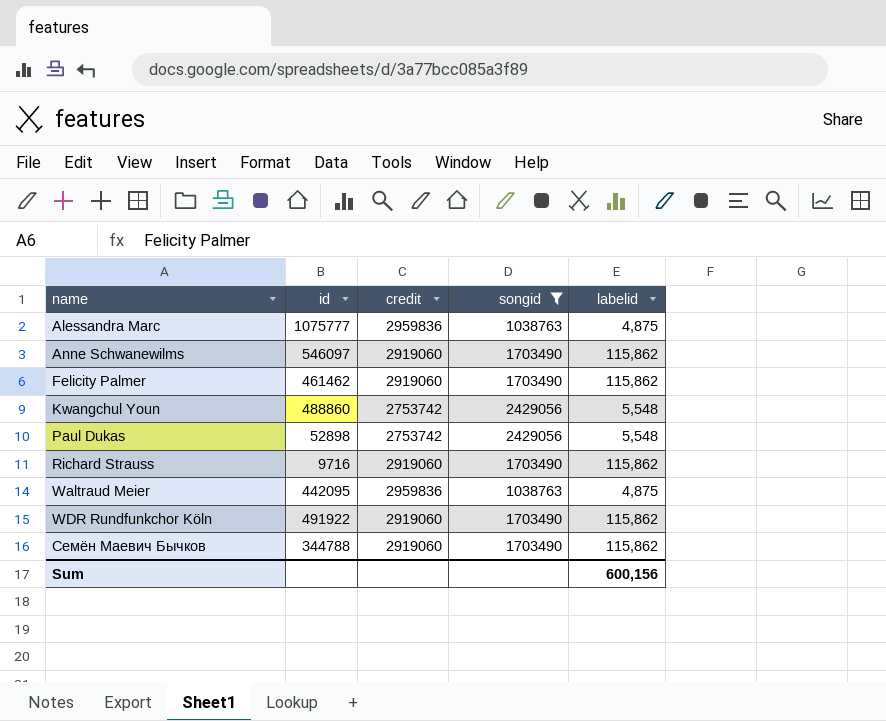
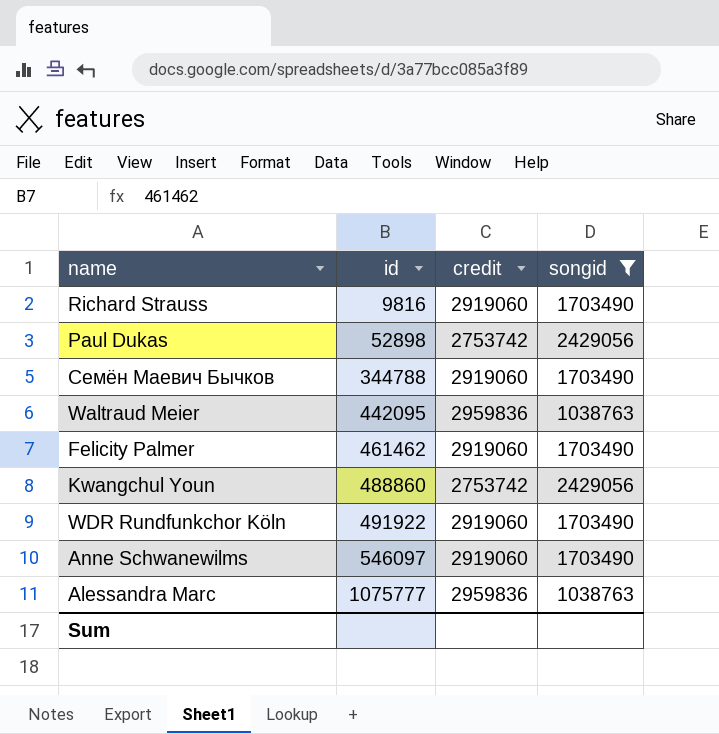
row order: name ascending -> id ascending
column labelid | position: 5 -> none
Richard Strauss | id: 9716 -> 9816

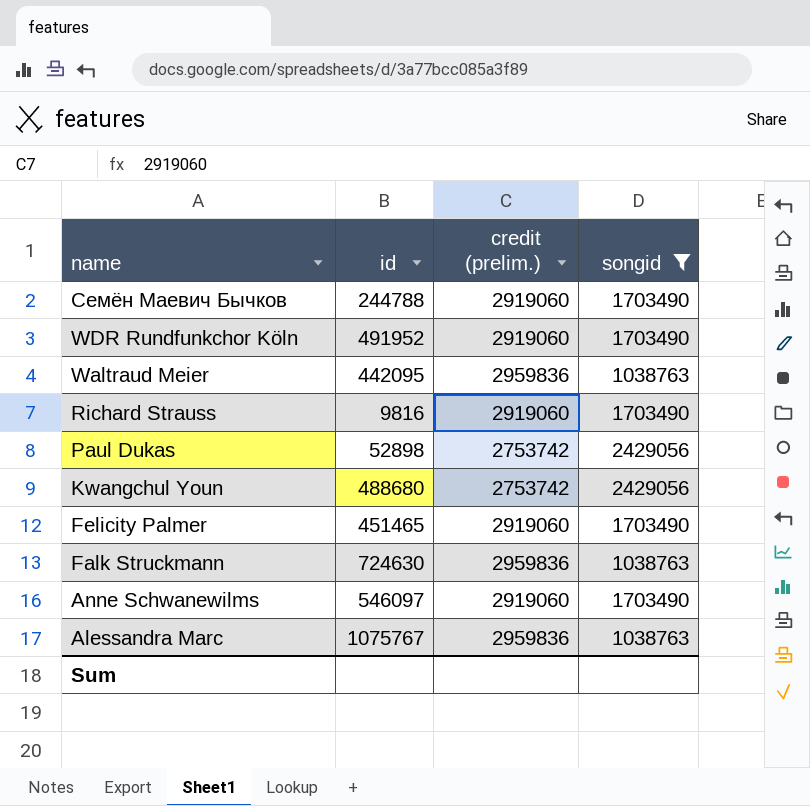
row order: id ascending -> name descending
column name: credit -> credit (prelim.)
Семён Маевич Бычков | id: 344788 -> 244788
WDR Rundfunkchor Köln | id: 491922 -> 491952
Kwangchul Youn | id: 488860 -> 488680
Felicity Palmer | id: 461462 -> 451465
row Falk Struckmann: none -> 724630 | 2959836 | 1038763
Alessandra Marc | id: 1075777 -> 1075767

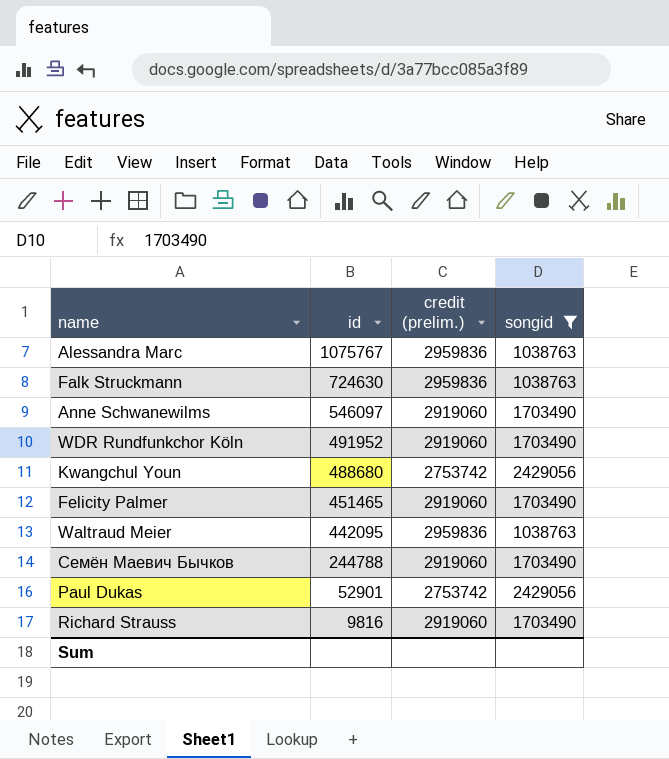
row order: name descending -> id descending
Paul Dukas | id: 52898 -> 52901

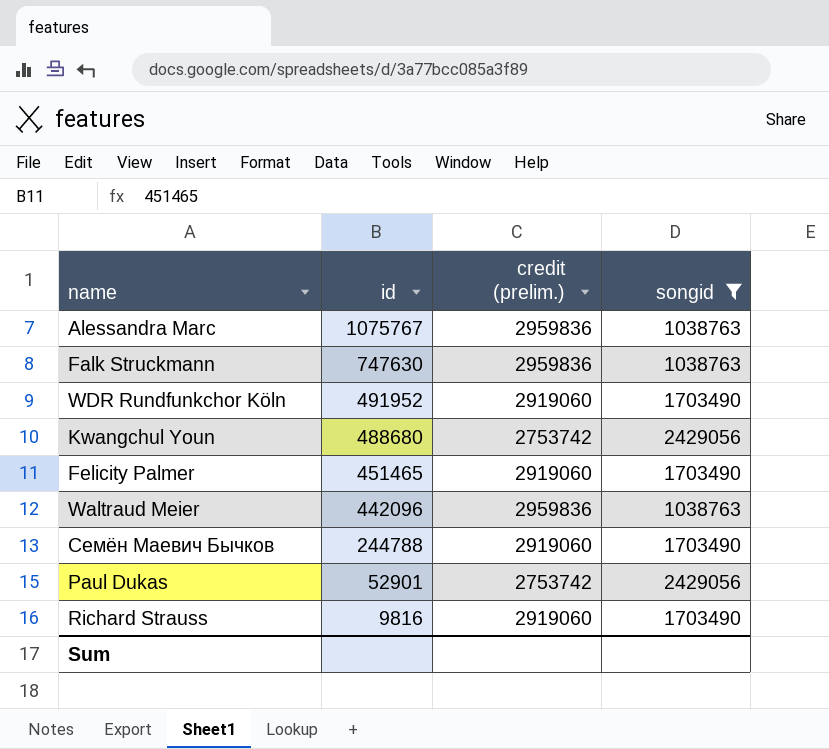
row Anne Schwanewilms: 546097 | 2919060 | 1703490 -> none
Falk Struckmann | id: 724630 -> 747630
Waltraud Meier | id: 442095 -> 442096

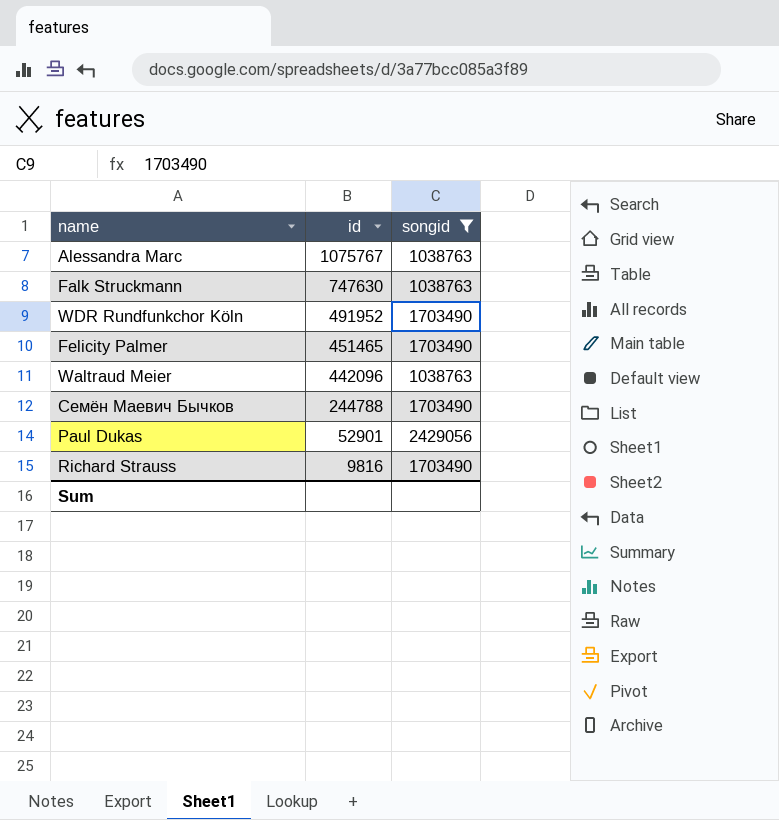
column credit (prelim.) | position: 3 -> none
row Kwangchul Youn: 488680 | 2753742 | 2429056 -> none

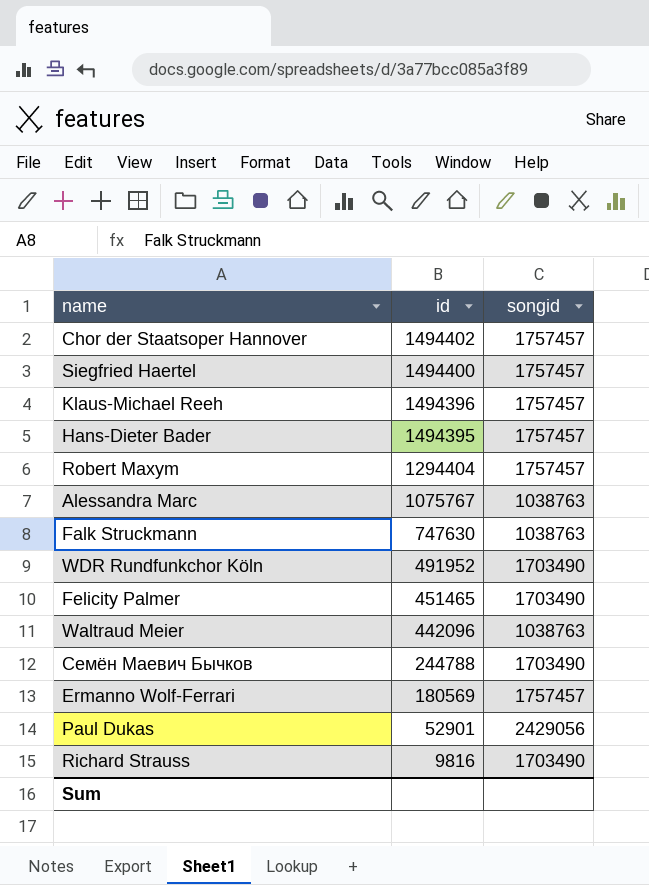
filter: songid != 1757457 -> none

